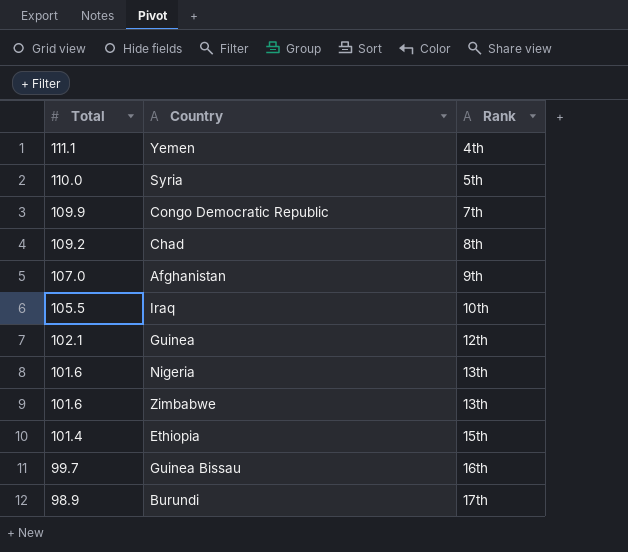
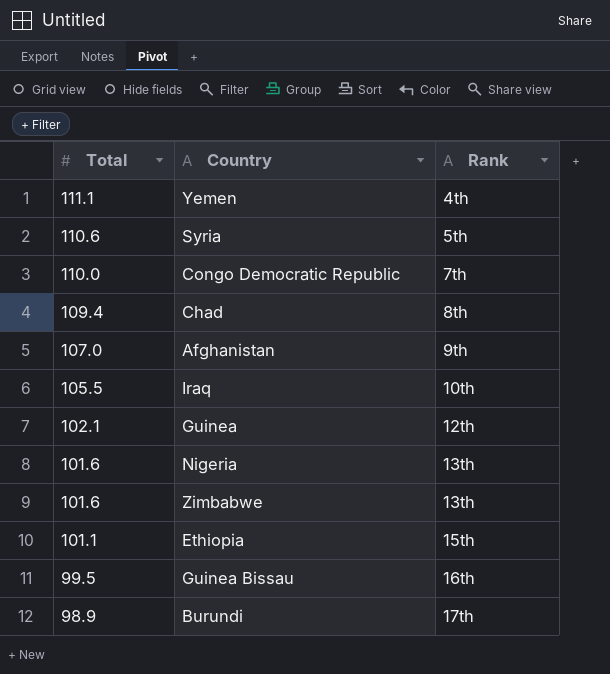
Syria | Total: 110.0 -> 110.6
Congo Democratic Republic | Total: 109.9 -> 110.0
Chad | Total: 109.2 -> 109.4
Ethiopia | Total: 101.4 -> 101.1
Guinea Bissau | Total: 99.7 -> 99.5

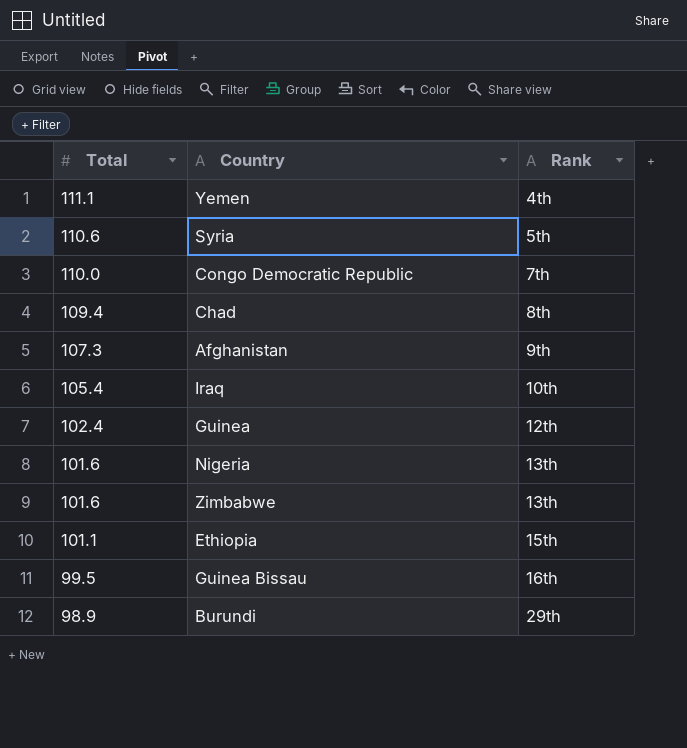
Afghanistan | Total: 107.0 -> 107.3
Iraq | Total: 105.5 -> 105.4
Guinea | Total: 102.1 -> 102.4
Burundi | Rank: 17th -> 29th

